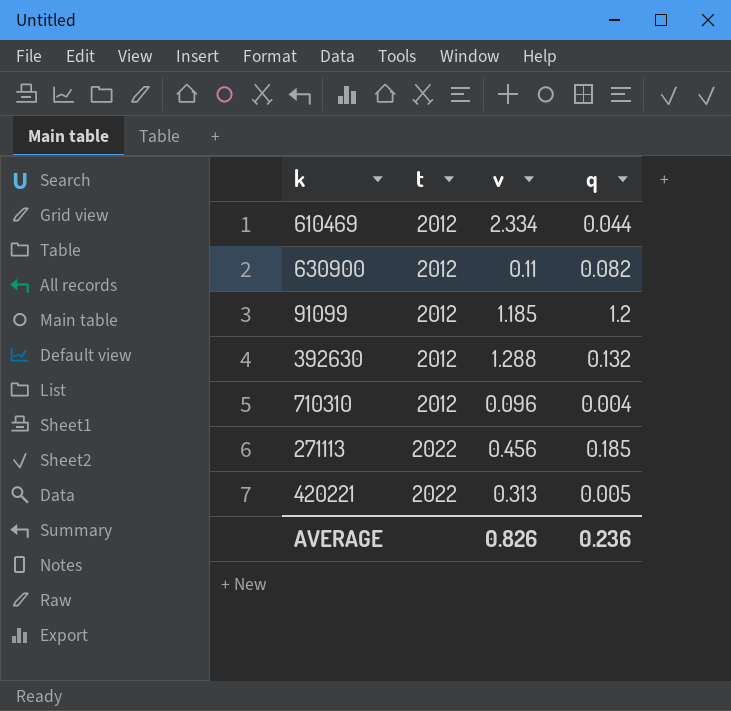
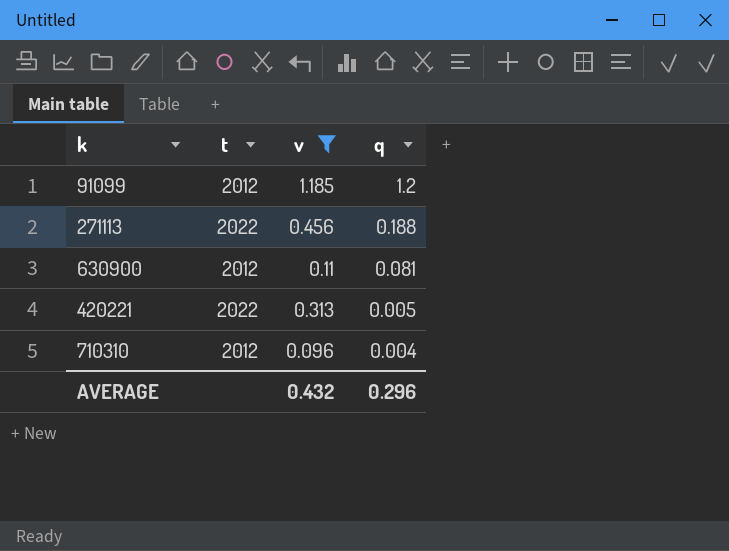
filter: none -> v <= 1.185
row order: t ascending -> q descending
271113 | q: 0.185 -> 0.188
630900 | q: 0.082 -> 0.081
AVERAGE | v: 0.826 -> 0.432
AVERAGE | q: 0.236 -> 0.296

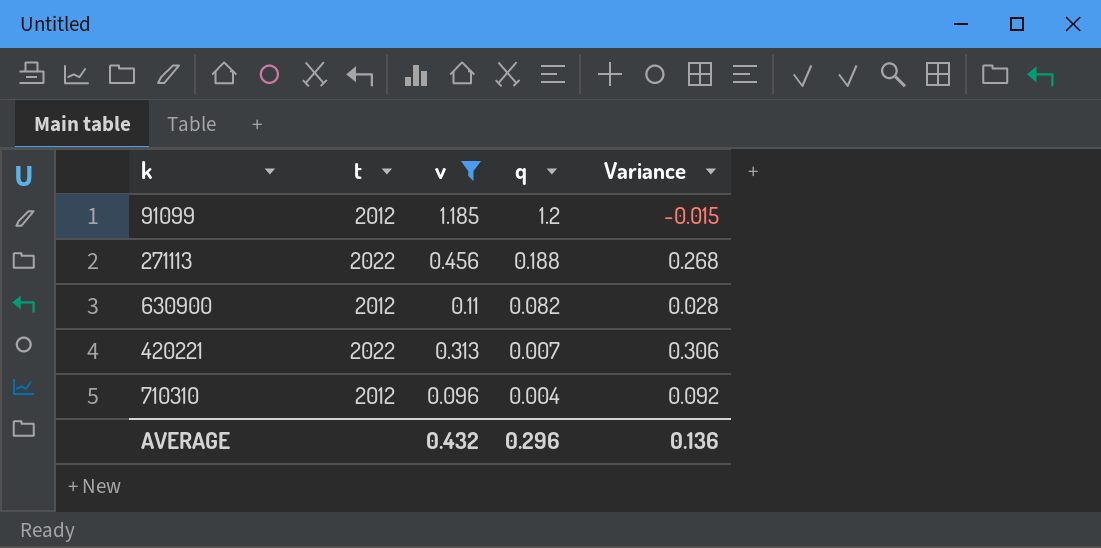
column Variance | formula: none -> [v] - [q]
630900 | q: 0.081 -> 0.082
420221 | q: 0.005 -> 0.007

